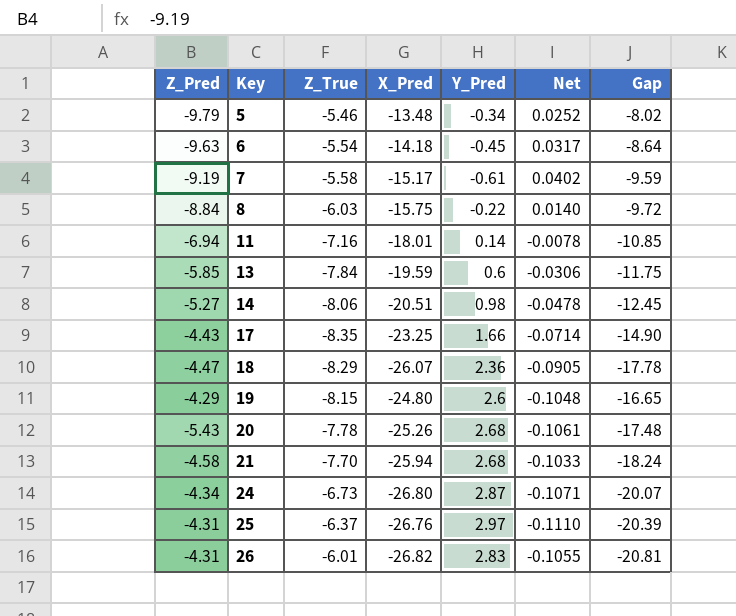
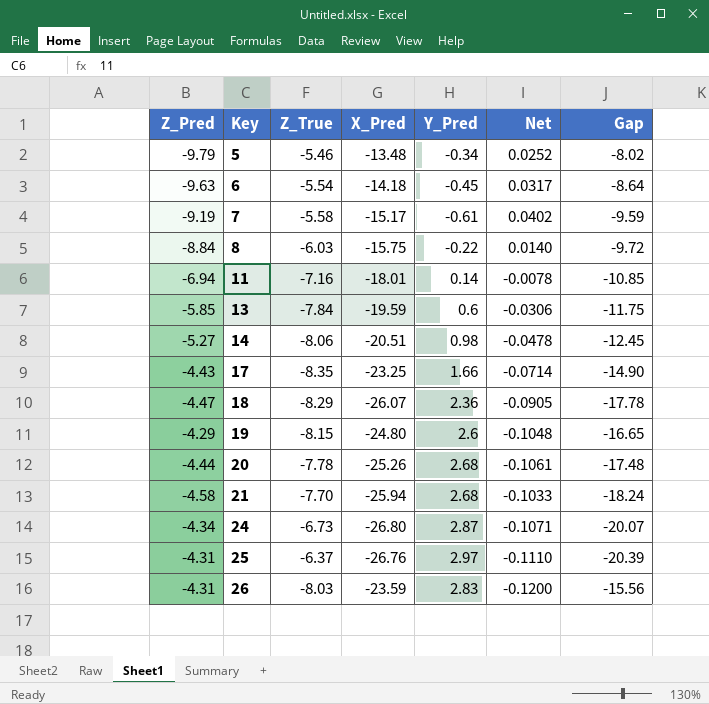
20 | Z_Pred: -5.43 -> -4.44
26 | Z_True: -6.01 -> -8.03
26 | X_Pred: -26.82 -> -23.59
26 | Net: -0.1055 -> -0.1200
26 | Gap: -20.81 -> -15.56

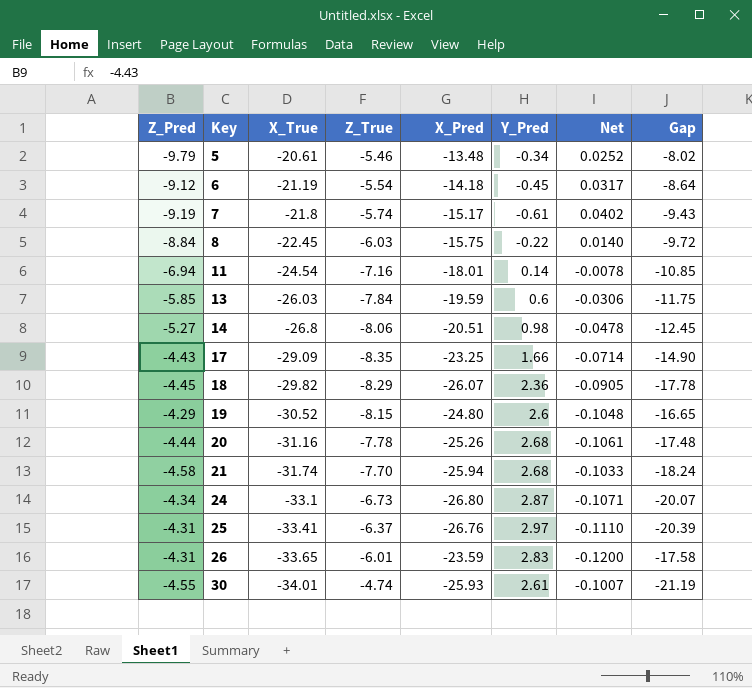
column X_True | position: none -> 3
6 | Z_Pred: -9.63 -> -9.12
7 | Z_True: -5.58 -> -5.74
7 | Gap: -9.59 -> -9.43
18 | Z_Pred: -4.47 -> -4.45
26 | Z_True: -8.03 -> -6.01
26 | Gap: -15.56 -> -17.58
row 30: none -> -4.55 | -34.01 | -4.74 | -25.93 | 2.61 | -0.1007 | -21.19

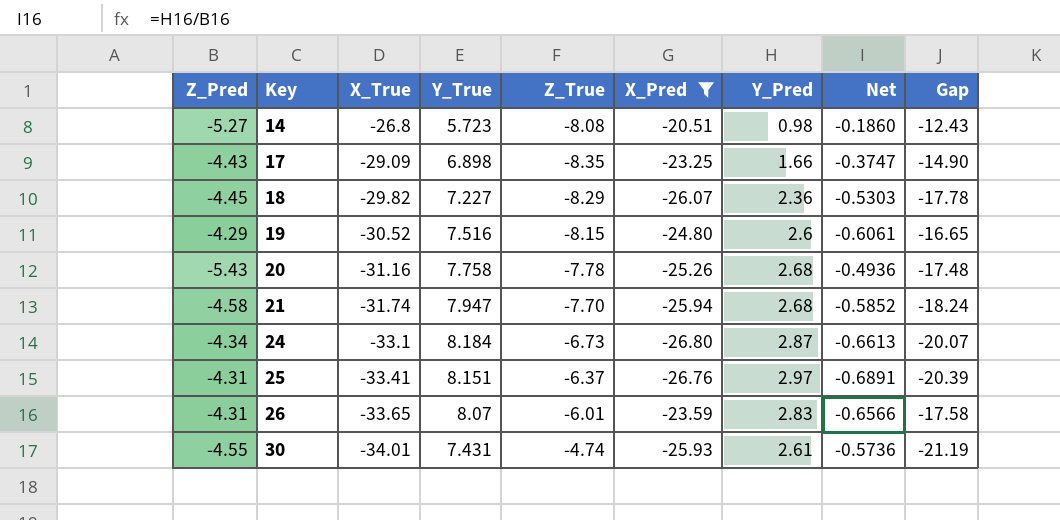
filter: none -> X_Pred <= -20.51
column Y_True | position: none -> 4
column Net | formula: [Y_Pred] / [X_Pred] -> [Y_Pred] / [Z_Pred]
14 | Z_True: -8.06 -> -8.08
14 | Gap: -12.45 -> -12.43
20 | Z_Pred: -4.44 -> -5.43

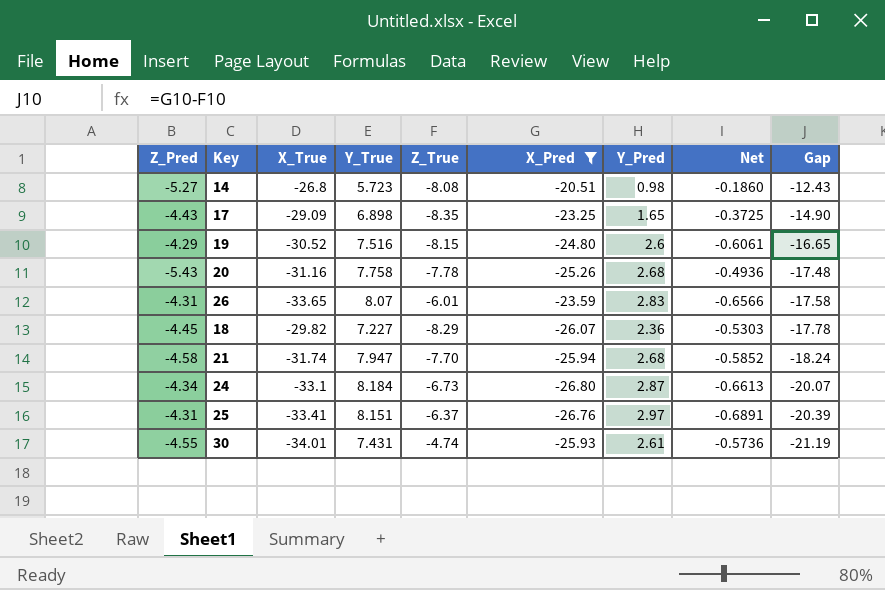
row order: Key ascending -> Gap descending
17 | Y_Pred: 1.66 -> 1.65
17 | Net: -0.3747 -> -0.3725

